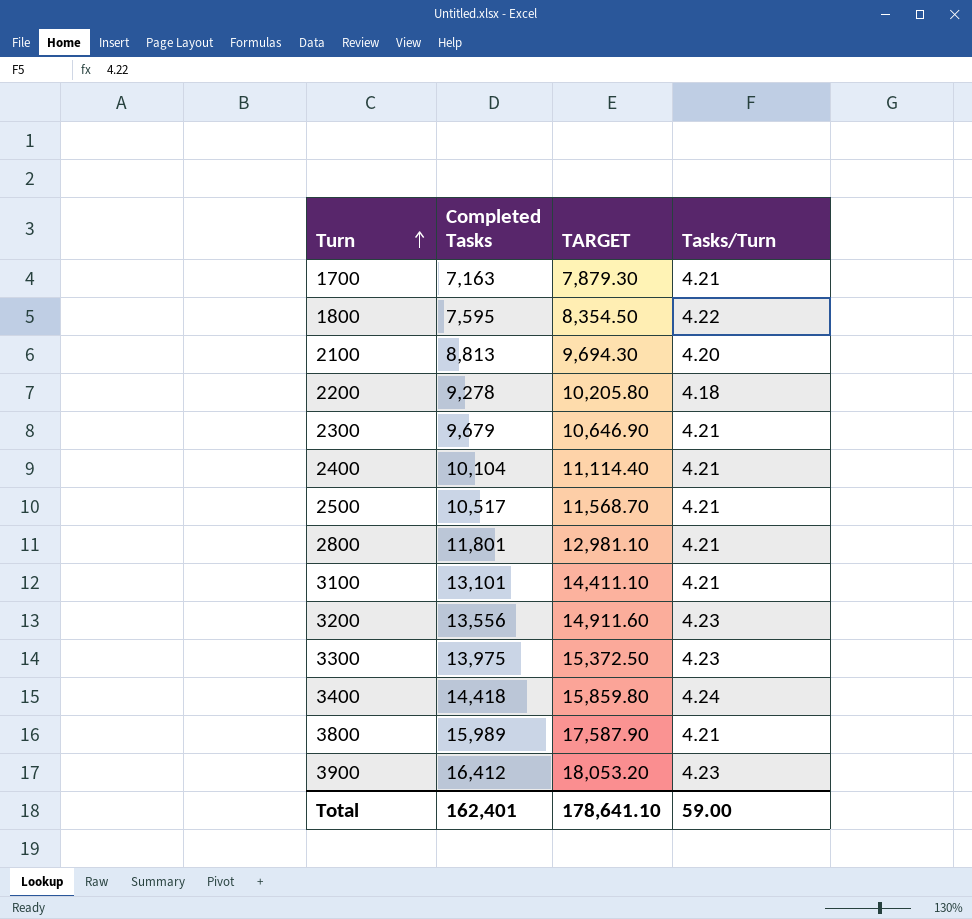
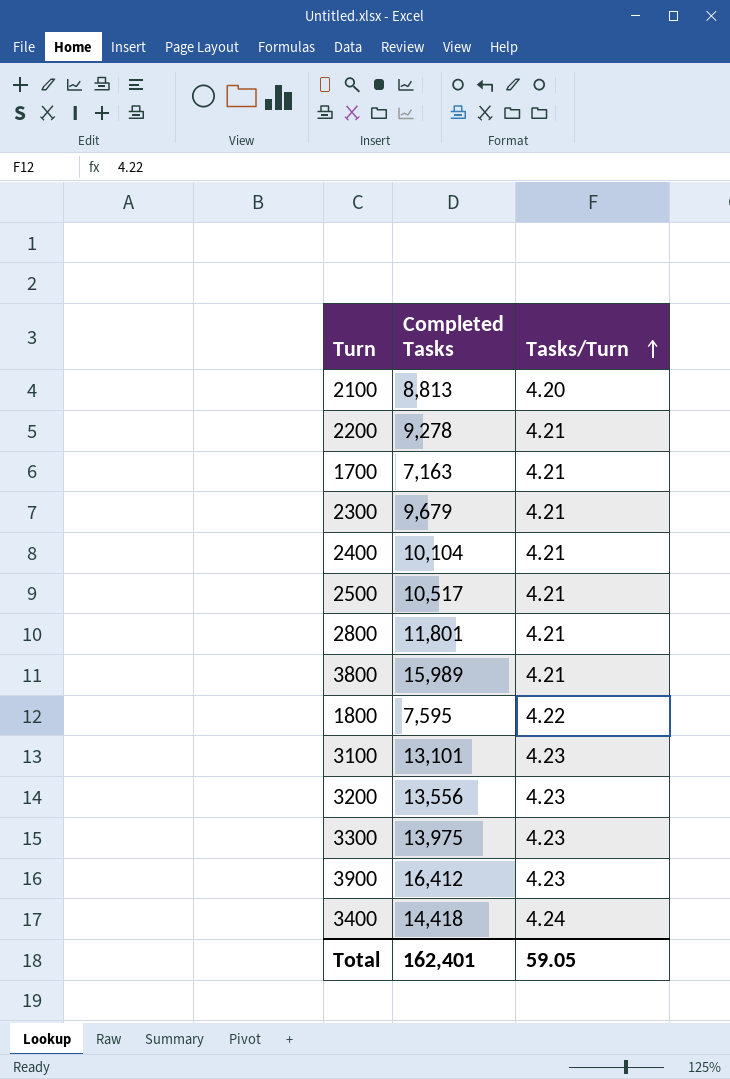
row order: Turn ascending -> Tasks/Turn ascending
column TARGET | formula: [Completed Tasks] * 1.1 -> none
2200 | Tasks/Turn: 4.18 -> 4.21
3100 | Tasks/Turn: 4.21 -> 4.23
Total | Tasks/Turn: 59.00 -> 59.05

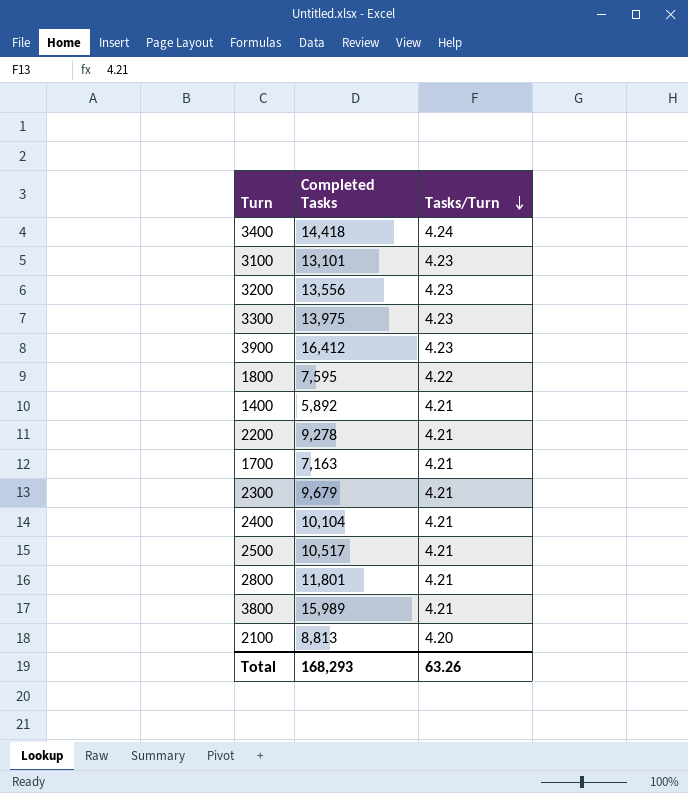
row order: Tasks/Turn ascending -> Tasks/Turn descending
row 1400: none -> 5,892 | 4.21
Total | Completed Tasks: 162,401 -> 168,293
Total | Tasks/Turn: 59.05 -> 63.26

